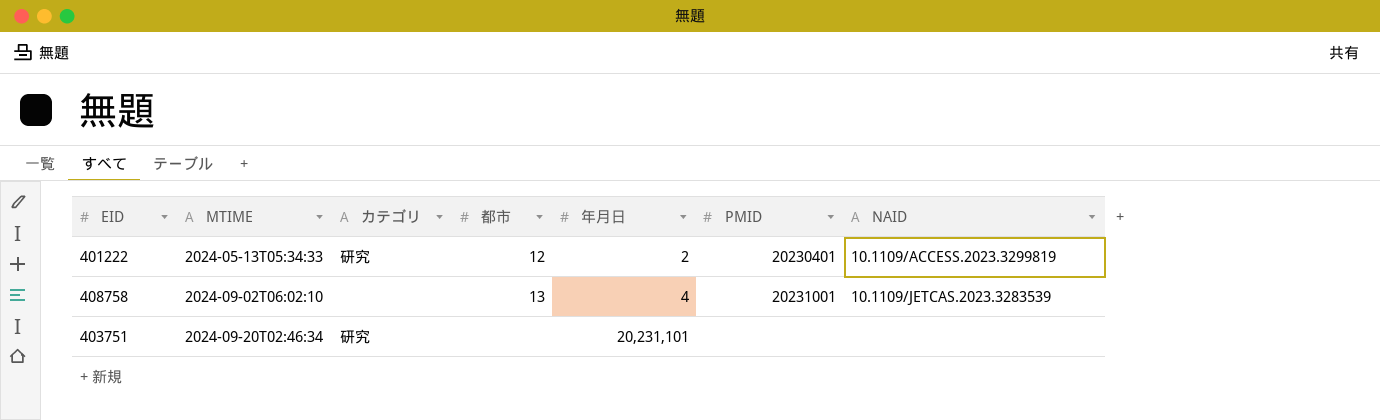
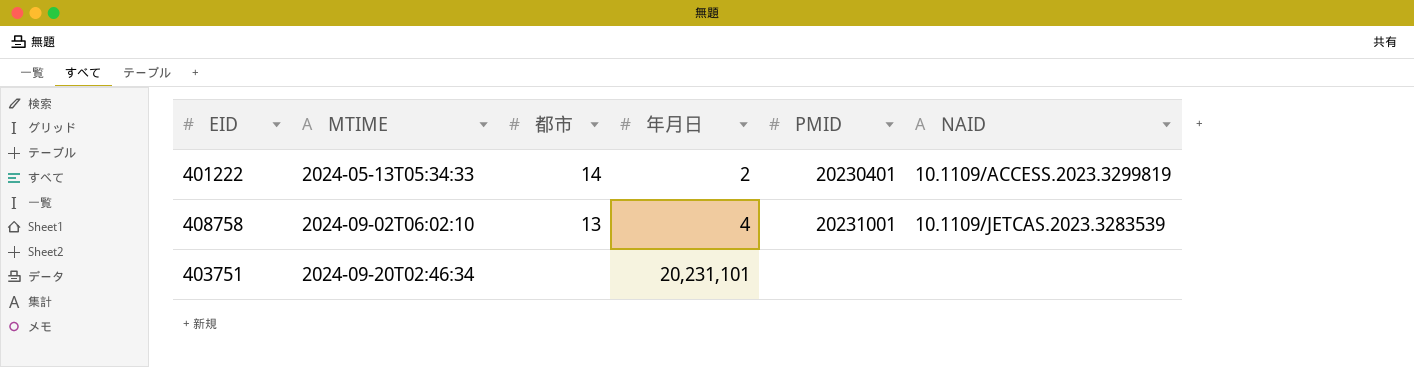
column カテゴリ | position: 3 -> none
401222 | 都市: 12 -> 14

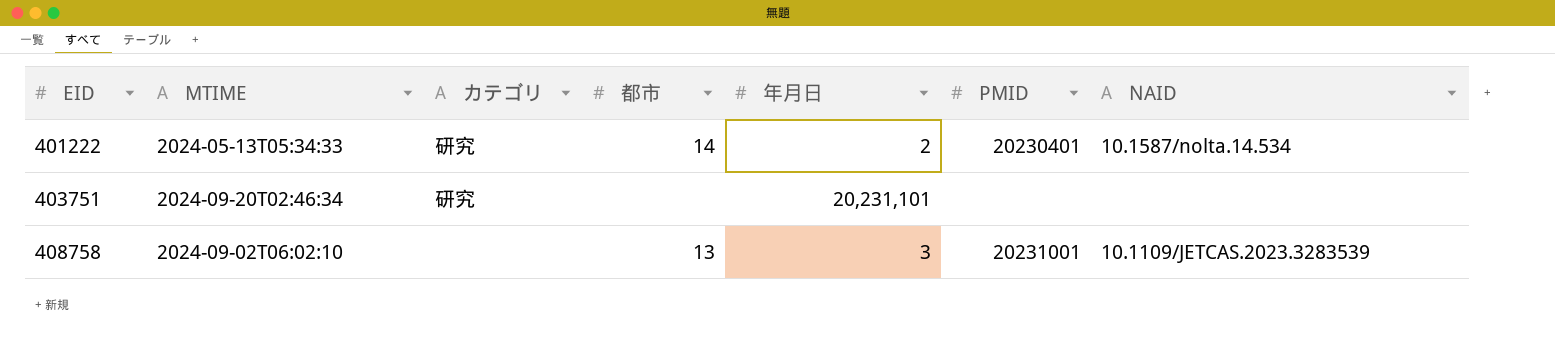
row order: MTIME ascending -> EID ascending
column カテゴリ | position: none -> 3
401222 | NAID: 10.1109/ACCESS.2023.3299819 -> 10.1587/nolta.14.534
408758 | 年月日: 4 -> 3

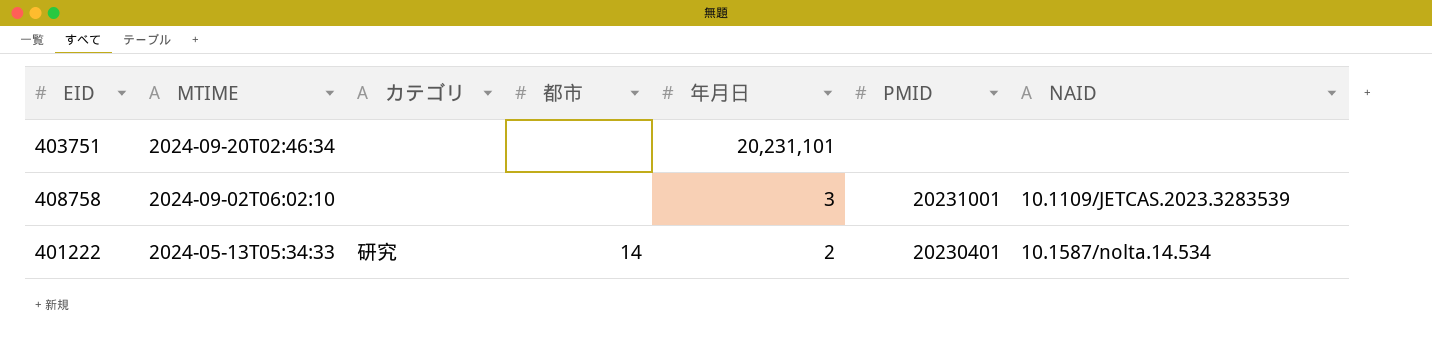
row order: EID ascending -> MTIME descending
403751 | カテゴリ: 研究 -> none
408758 | 都市: 13 -> none

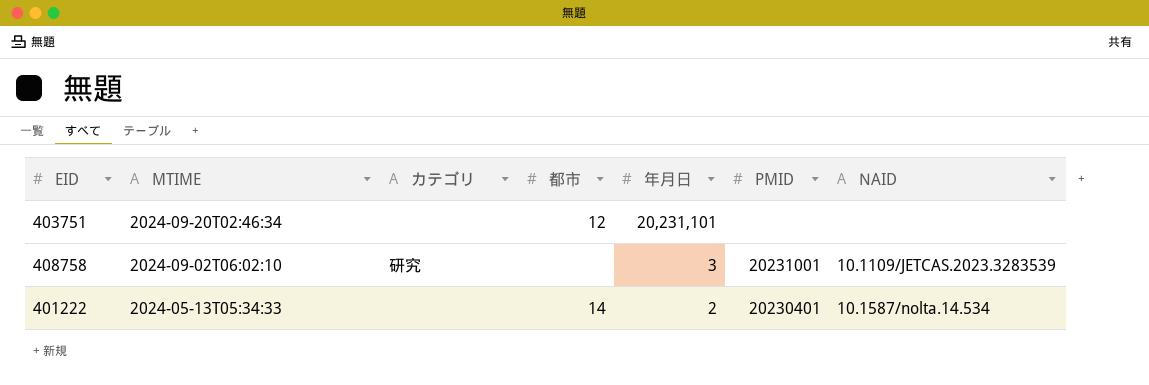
403751 | 都市: none -> 12
408758 | カテゴリ: none -> 研究
401222 | カテゴリ: 研究 -> none

